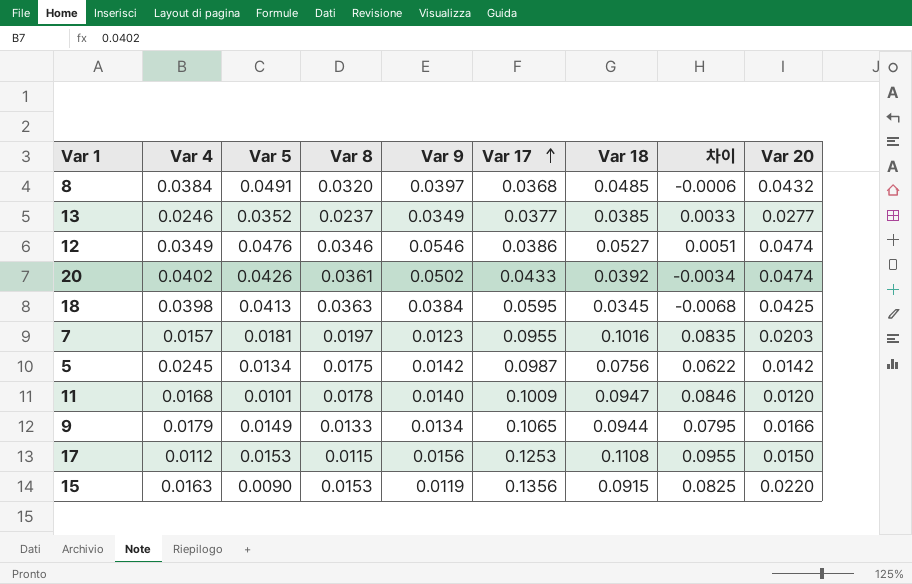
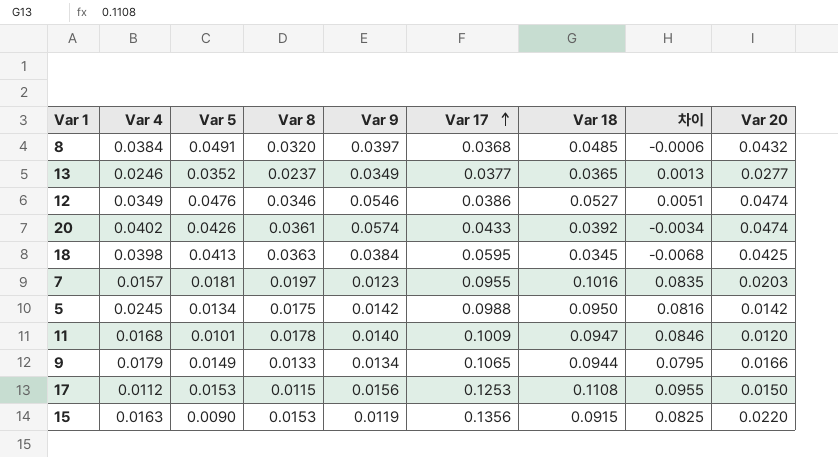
13 | Var 18: 0.0385 -> 0.0365
13 | 차이: 0.0033 -> 0.0013
20 | Var 9: 0.0502 -> 0.0574
5 | Var 17: 0.0987 -> 0.0988
5 | Var 18: 0.0756 -> 0.0950
5 | 차이: 0.0622 -> 0.0816

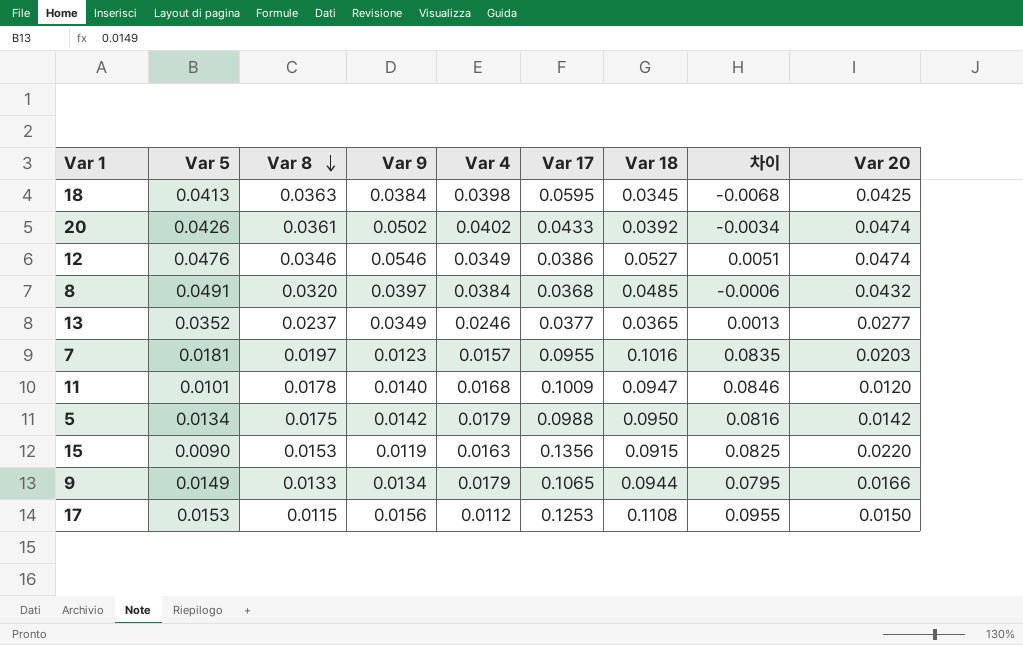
row order: Var 17 ascending -> Var 8 descending
column Var 4 | position: 2 -> 5
20 | Var 9: 0.0574 -> 0.0502
5 | Var 4: 0.0245 -> 0.0179

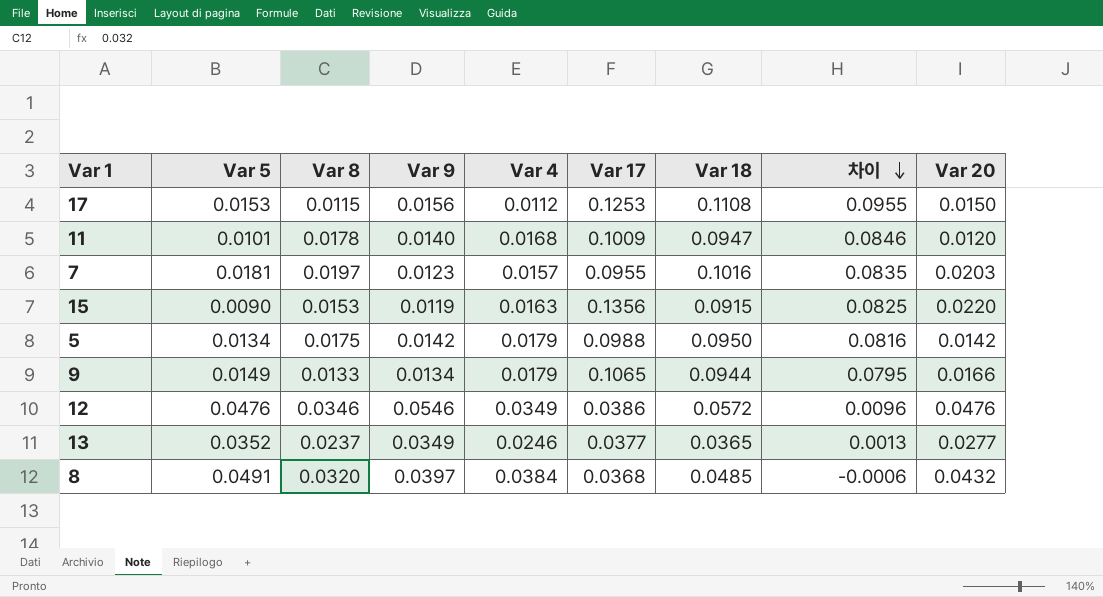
row order: Var 8 descending -> 차이 descending
row 18: 0.0413 | 0.0363 | 0.0384 | 0.0398 | 0.0595 | 0.0345 | -0.0068 | 0.0425 -> none
row 20: 0.0426 | 0.0361 | 0.0502 | 0.0402 | 0.0433 | 0.0392 | -0.0034 | 0.0474 -> none
12 | Var 18: 0.0527 -> 0.0572
12 | 차이: 0.0051 -> 0.0096
12 | Var 20: 0.0474 -> 0.0476

